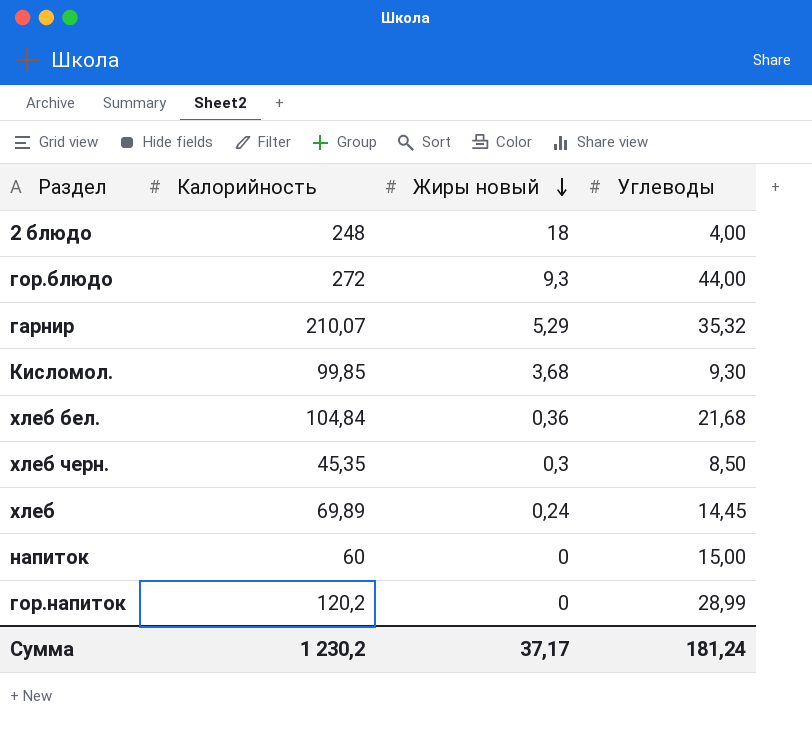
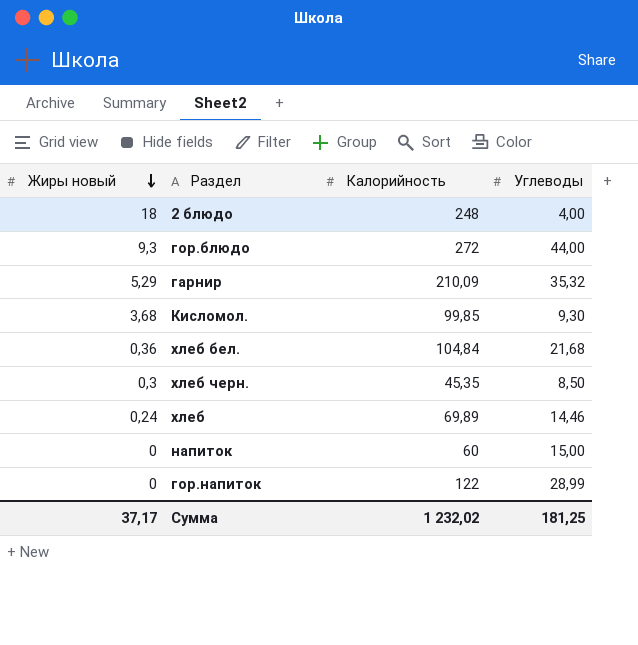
column Жиры новый | position: 3 -> 1
гарнир | Калорийность: 210,07 -> 210,09
хлеб | Углеводы: 14,45 -> 14,46
гор.напиток | Калорийность: 120,2 -> 122
Сумма | Калорийность: 1 230,2 -> 1 232,02
Сумма | Углеводы: 181,24 -> 181,25

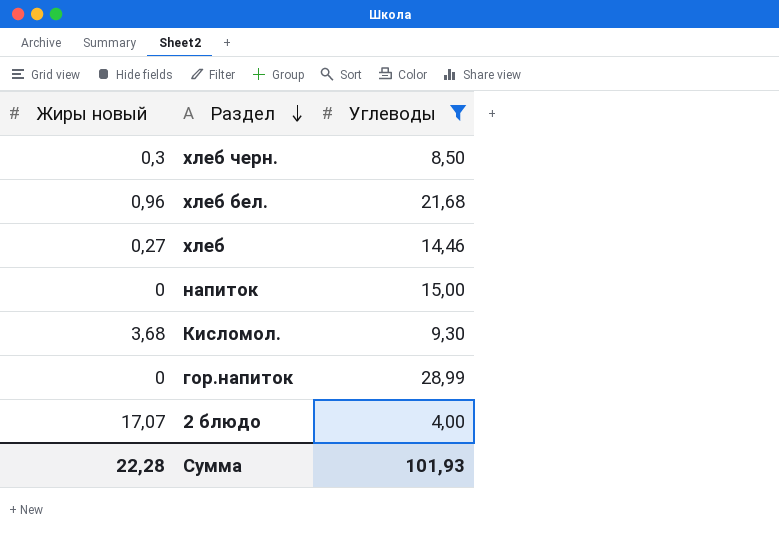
filter: none -> Углеводы <= 28,99
row order: Жиры новый descending -> Раздел descending
column Калорийность | position: 3 -> none
хлеб бел. | Жиры новый: 0,36 -> 0,96
хлеб | Жиры новый: 0,24 -> 0,27
2 блюдо | Жиры новый: 18 -> 17,07
Сумма | Жиры новый: 37,17 -> 22,28
Сумма | Углеводы: 181,25 -> 101,93

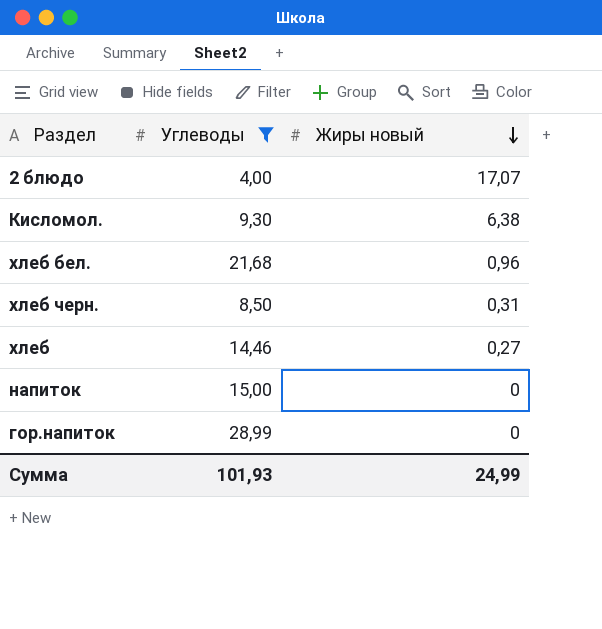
row order: Раздел descending -> Жиры новый descending
column Жиры новый | position: 1 -> 3
Кисломол. | Жиры новый: 3,68 -> 6,38
хлеб черн. | Жиры новый: 0,3 -> 0,31
Сумма | Жиры новый: 22,28 -> 24,99

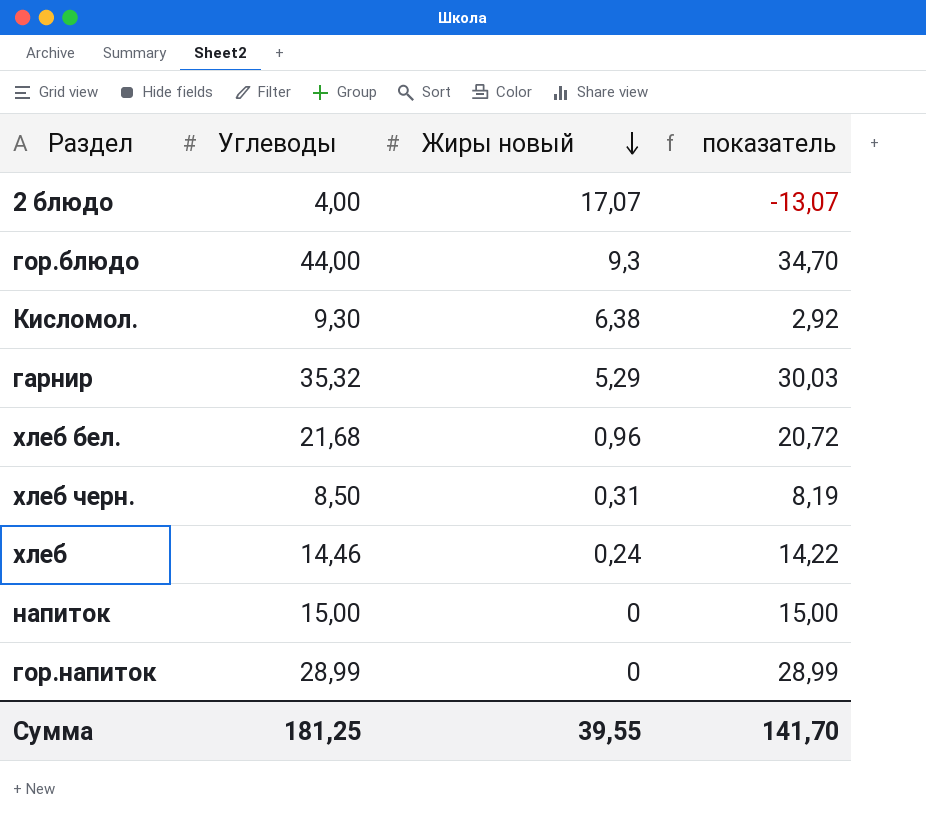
filter: Углеводы <= 28,99 -> none
column показатель | formula: none -> [Углеводы] - [Жиры новый]
хлеб | Жиры новый: 0,27 -> 0,24
Сумма | Углеводы: 101,93 -> 181,25
Сумма | Жиры новый: 24,99 -> 39,55

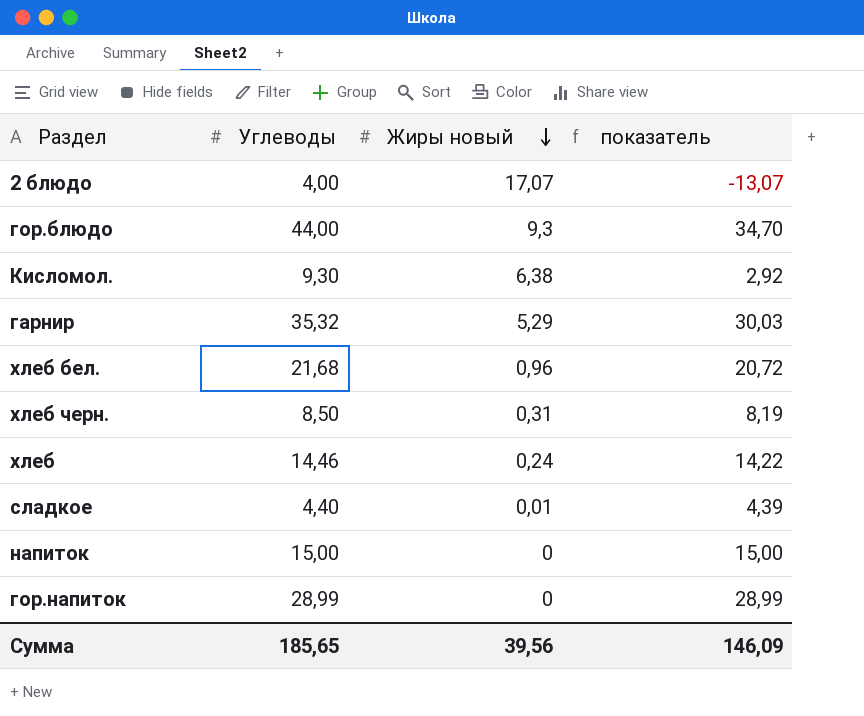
row сладкое: none -> 4,40 | 0,01 | 4,39
Сумма | Углеводы: 181,25 -> 185,65
Сумма | Жиры новый: 39,55 -> 39,56
Сумма | показатель: 141,70 -> 146,09

